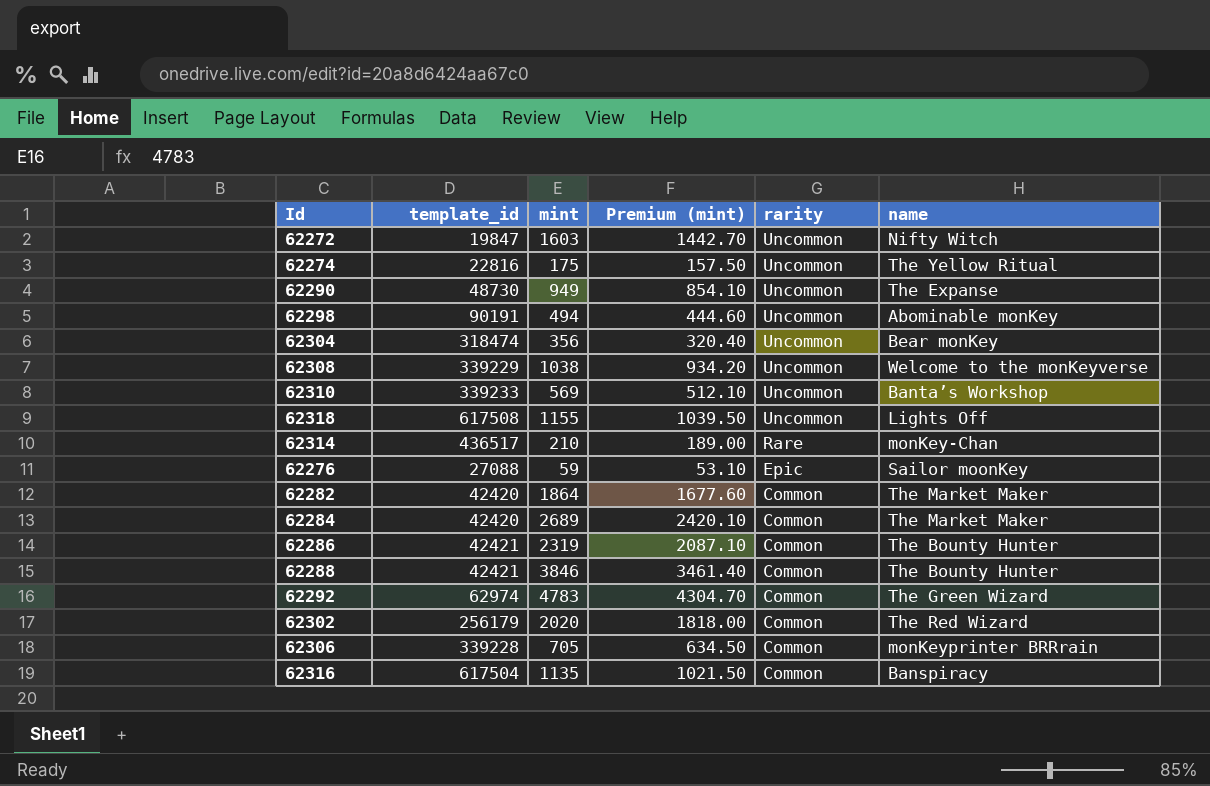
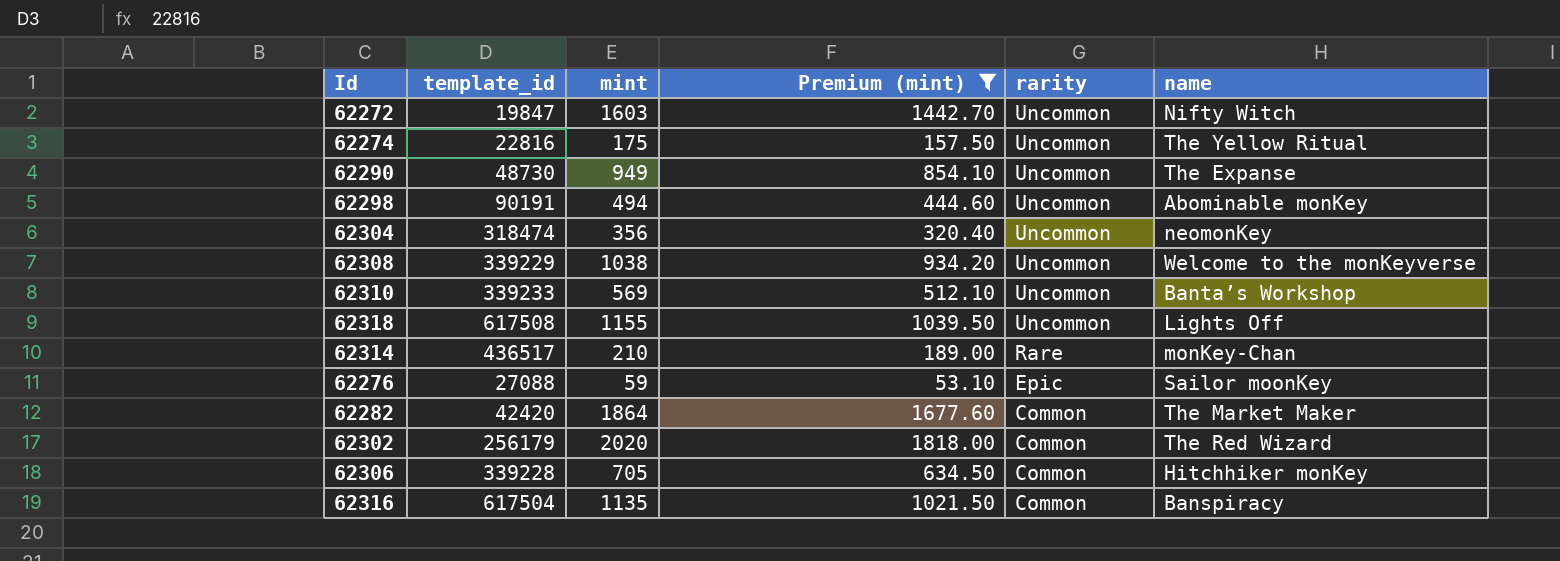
filter: none -> Premium (mint) <= 1818.00
62304 | name: Bear monKey -> neomonKey
62306 | name: monKeyprinter BRRrain -> Hitchhiker monKey

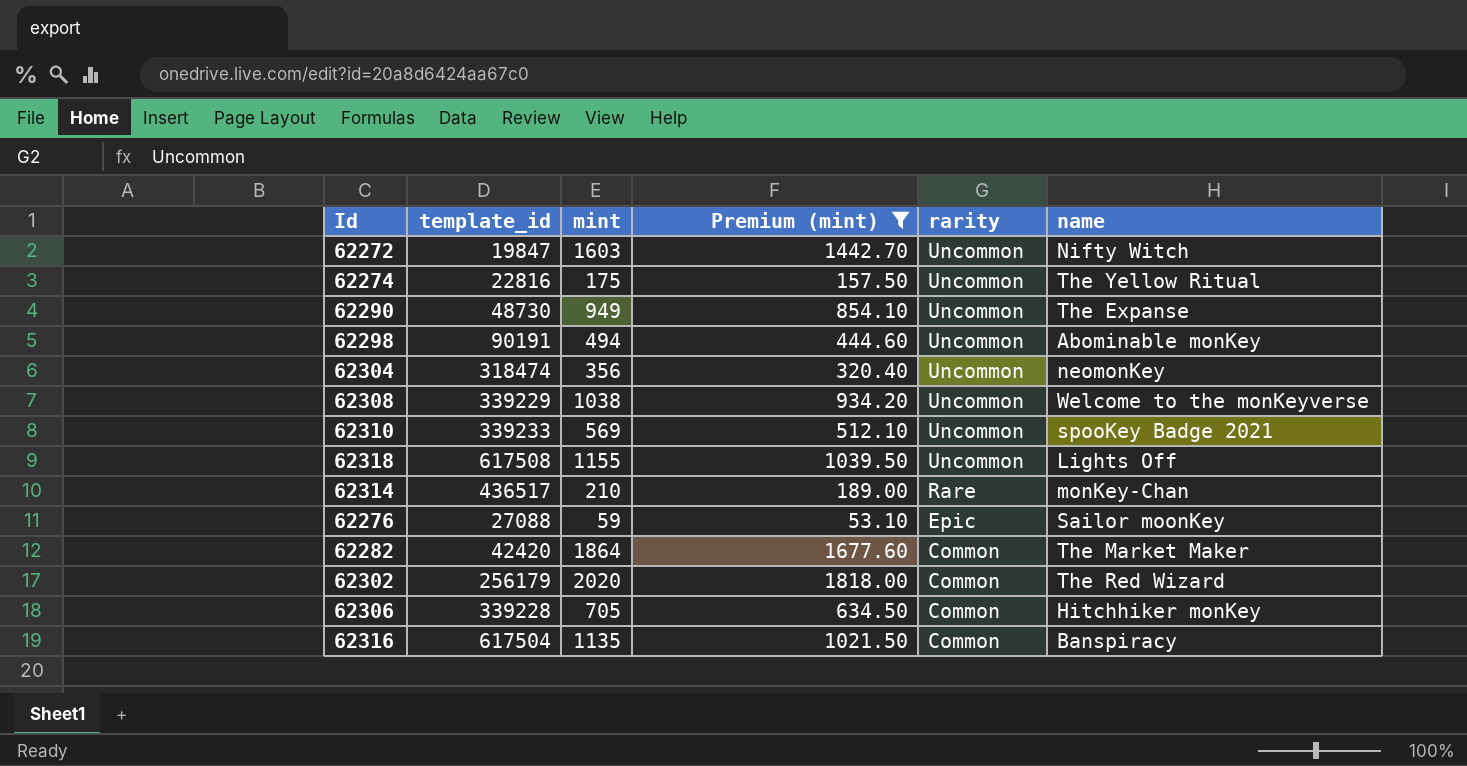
62310 | name: Banta’s Workshop -> spooKey Badge 2021

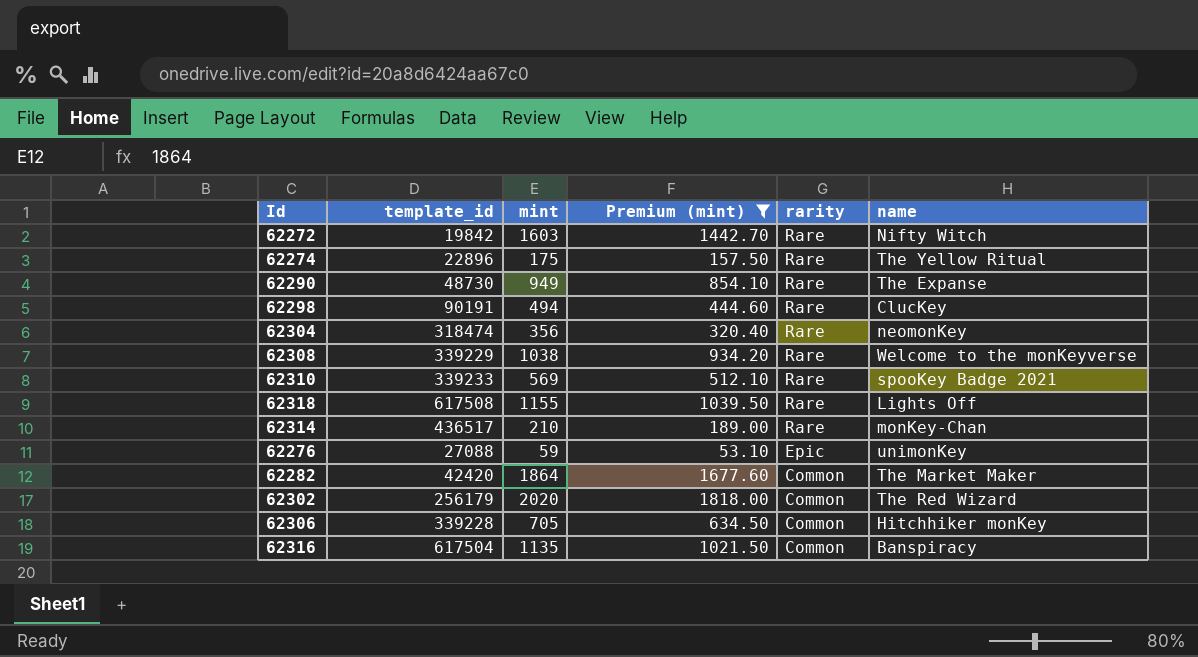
62272 | template_id: 19847 -> 19842
62272 | rarity: Uncommon -> Rare
62274 | template_id: 22816 -> 22896
62274 | rarity: Uncommon -> Rare
62290 | rarity: Uncommon -> Rare
62298 | rarity: Uncommon -> Rare
62298 | name: Abominable monKey -> ClucKey
62304 | rarity: Uncommon -> Rare
62308 | rarity: Uncommon -> Rare
62310 | rarity: Uncommon -> Rare
62318 | rarity: Uncommon -> Rare
62276 | name: Sailor moonKey -> unimonKey

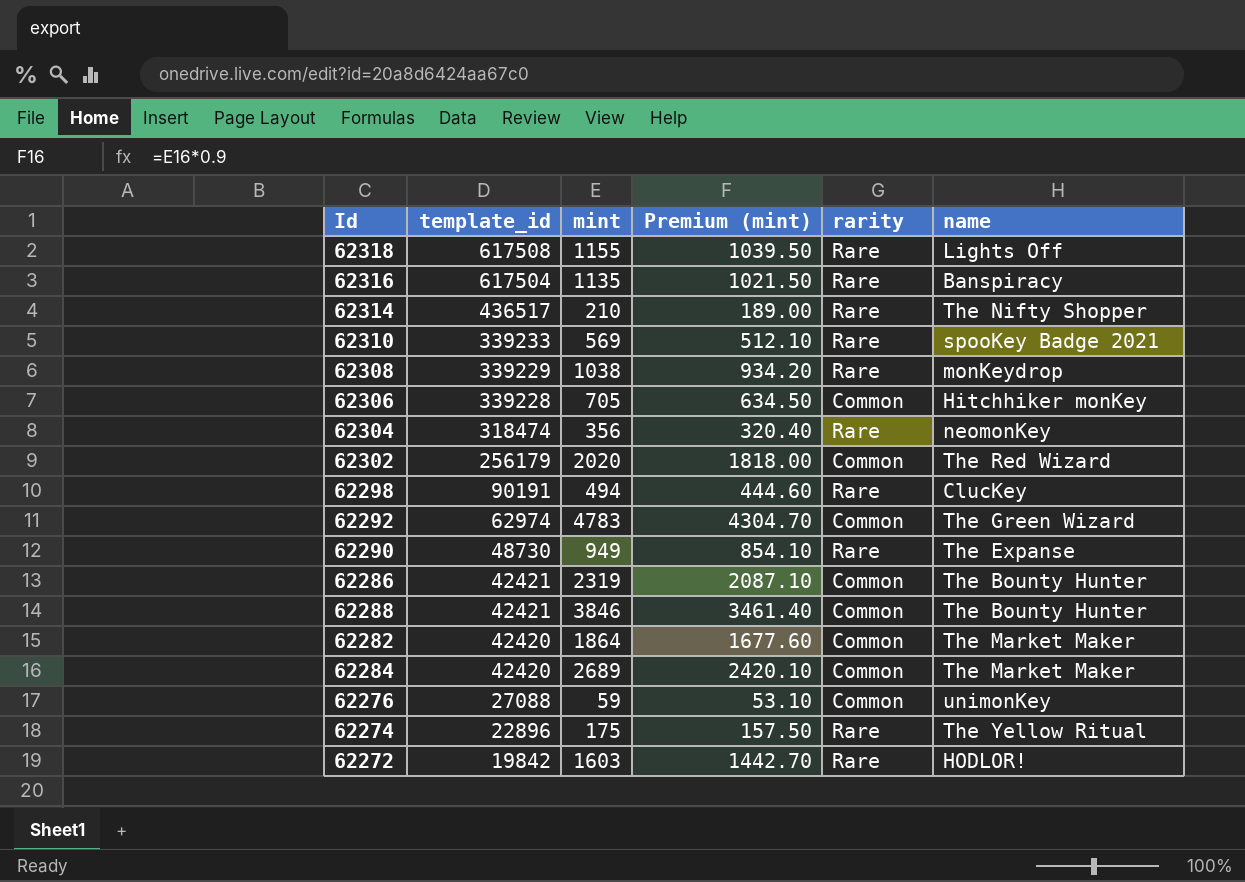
filter: Premium (mint) <= 1818.00 -> none
row order: rarity descending -> template_id descending
62316 | rarity: Common -> Rare
62314 | name: monKey-Chan -> The Nifty Shopper
62308 | name: Welcome to the monKeyverse -> monKeydrop
62276 | rarity: Epic -> Common
62272 | name: Nifty Witch -> HODLOR!

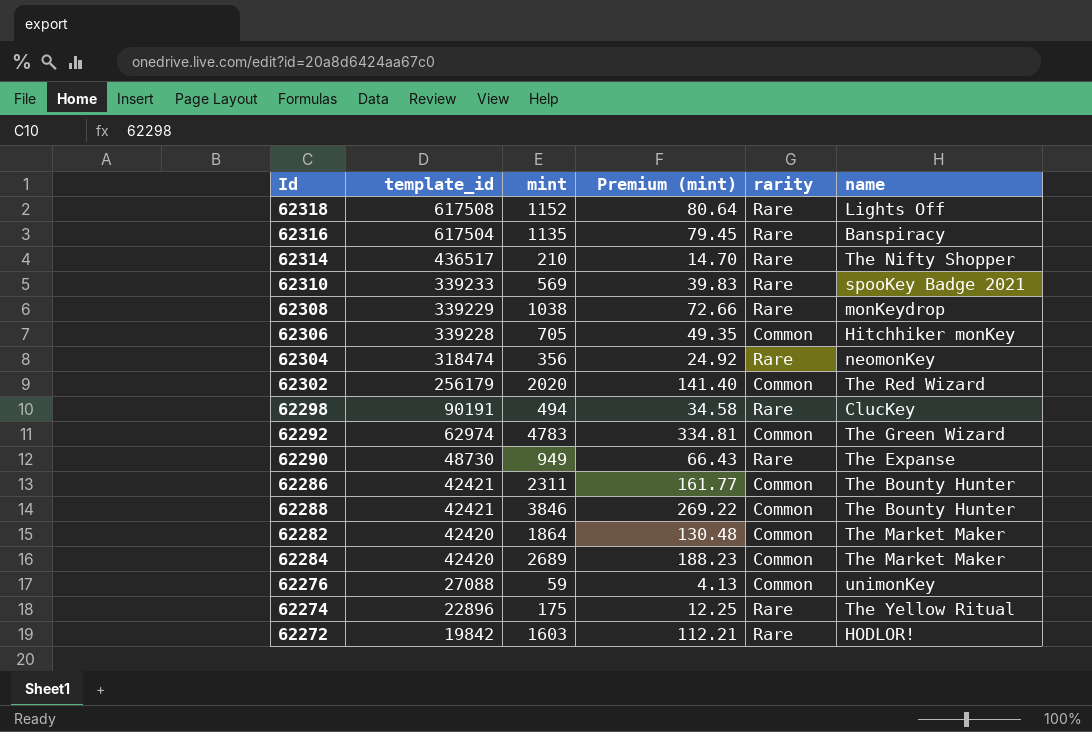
column Premium (mint) | formula: [mint] * 0.9 -> [mint] * 0.07
62318 | mint: 1155 -> 1152
62286 | mint: 2319 -> 2311

